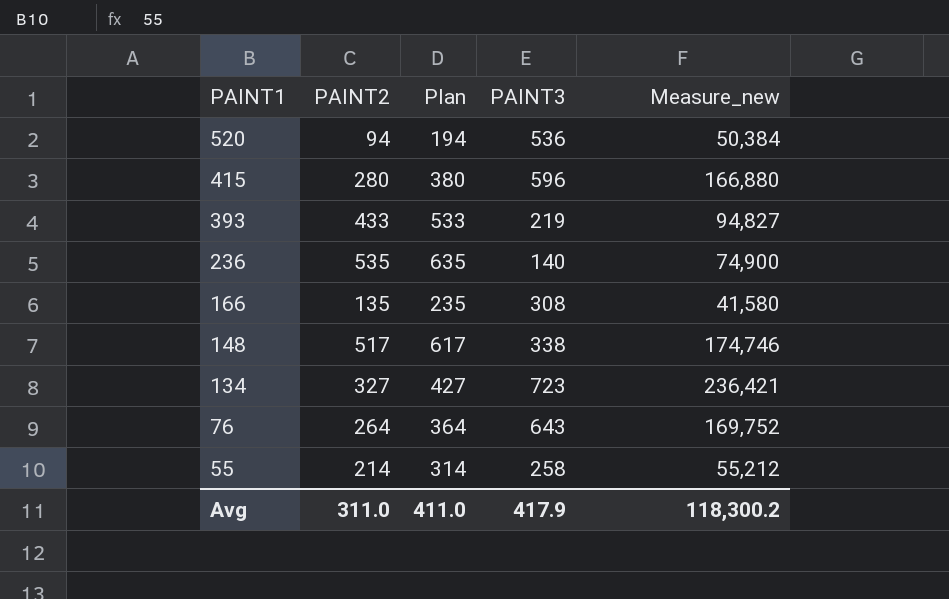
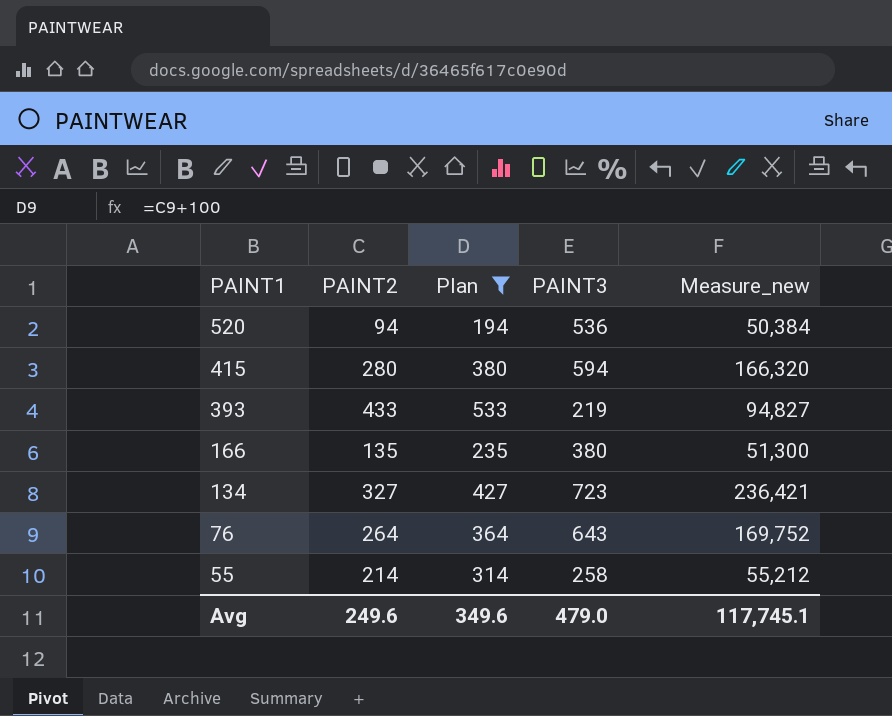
filter: none -> Plan <= 533
415 | PAINT3: 596 -> 594
415 | Measure_new: 166,880 -> 166,320
166 | PAINT3: 308 -> 380
166 | Measure_new: 41,580 -> 51,300
Avg | PAINT2: 311.0 -> 249.6
Avg | Plan: 411.0 -> 349.6
Avg | PAINT3: 417.9 -> 479.0
Avg | Measure_new: 118,300.2 -> 117,745.1

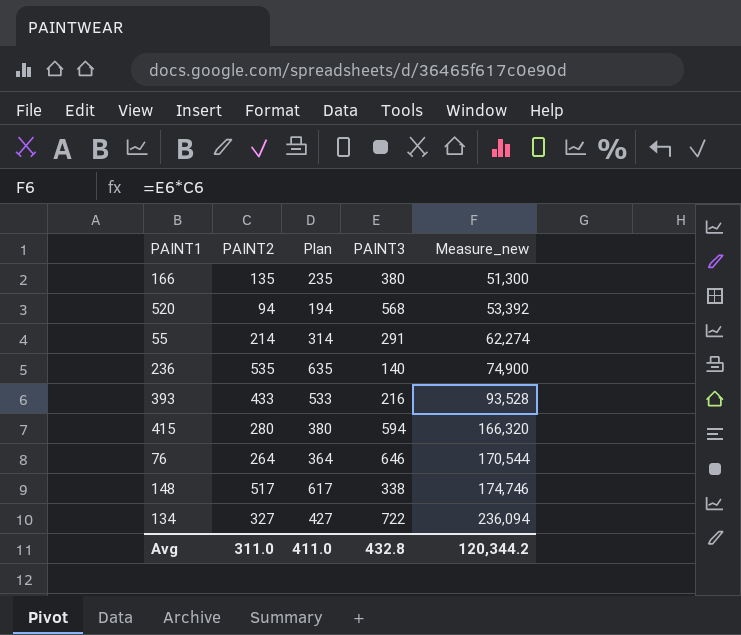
filter: Plan <= 533 -> none
row order: PAINT1 descending -> Measure_new ascending
520 | PAINT3: 536 -> 568
520 | Measure_new: 50,384 -> 53,392
55 | PAINT3: 258 -> 291
55 | Measure_new: 55,212 -> 62,274
393 | PAINT3: 219 -> 216
393 | Measure_new: 94,827 -> 93,528
76 | PAINT3: 643 -> 646
76 | Measure_new: 169,752 -> 170,544
134 | PAINT3: 723 -> 722
134 | Measure_new: 236,421 -> 236,094
Avg | PAINT2: 249.6 -> 311.0
Avg | Plan: 349.6 -> 411.0
Avg | PAINT3: 479.0 -> 432.8
Avg | Measure_new: 117,745.1 -> 120,344.2

